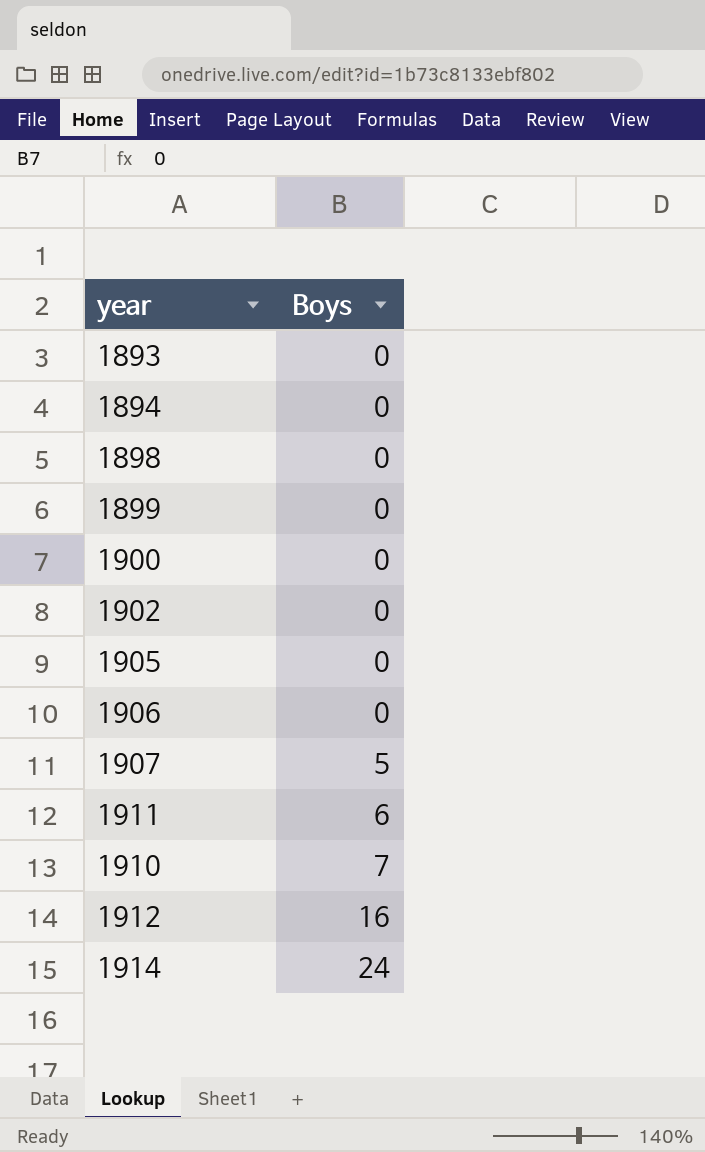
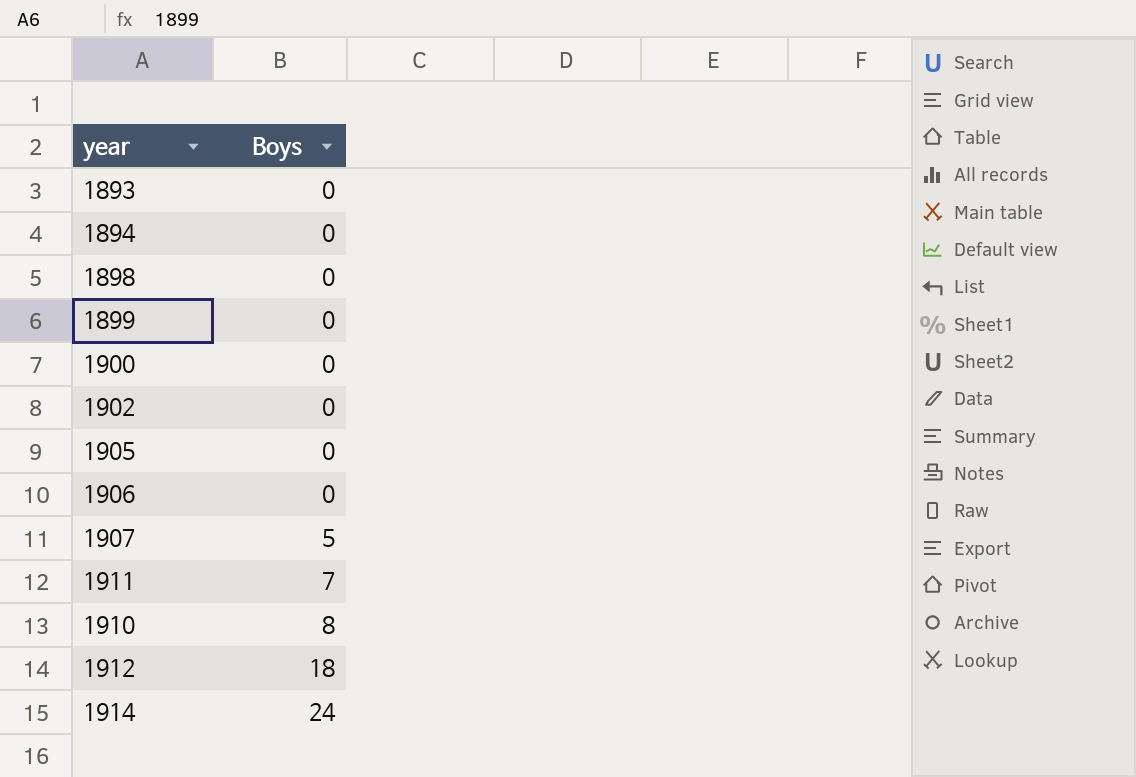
1911 | Boys: 6 -> 7
1910 | Boys: 7 -> 8
1912 | Boys: 16 -> 18

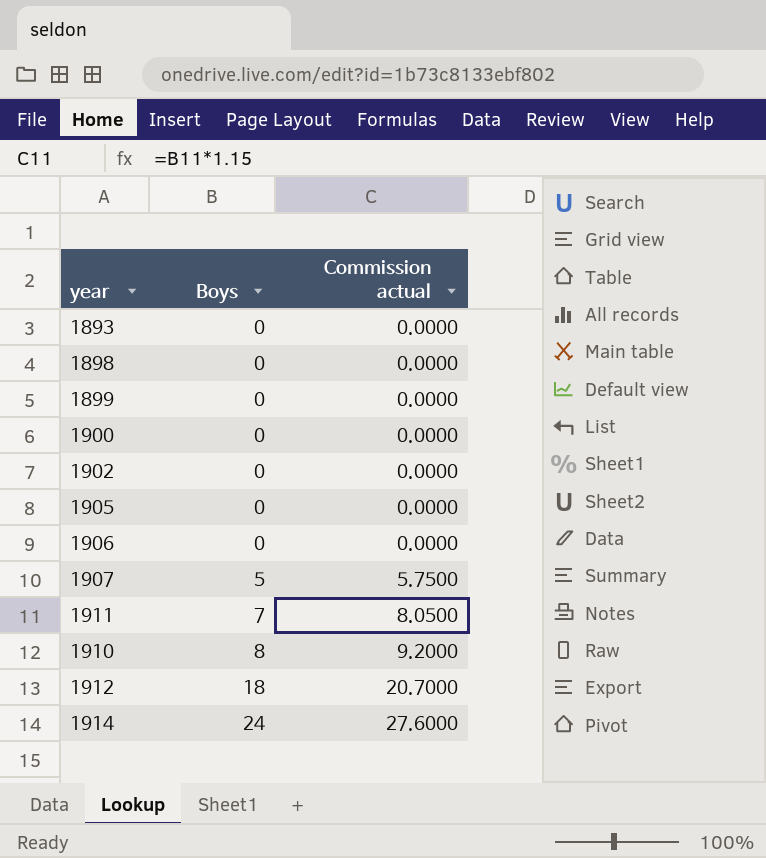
column Commission actual | formula: none -> [Boys] * 1.15
row 1894: 0 -> none

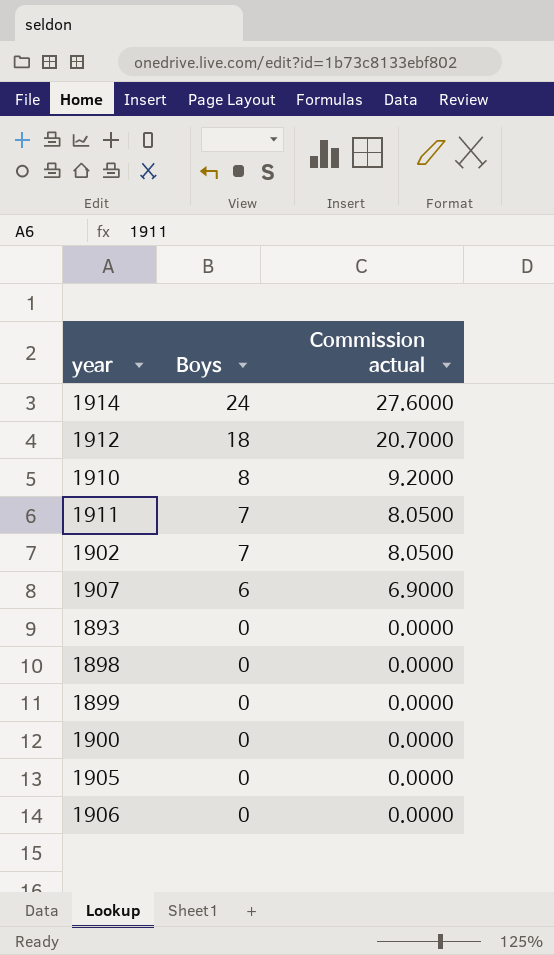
row order: Boys ascending -> Boys descending
1902 | Boys: 0 -> 7
1902 | Commission actual: 0.0000 -> 8.0500
1907 | Boys: 5 -> 6
1907 | Commission actual: 5.7500 -> 6.9000

